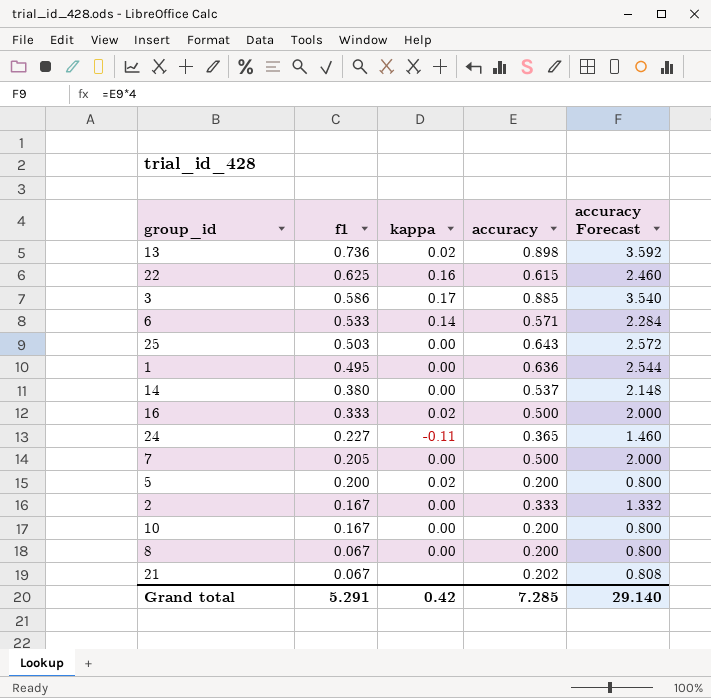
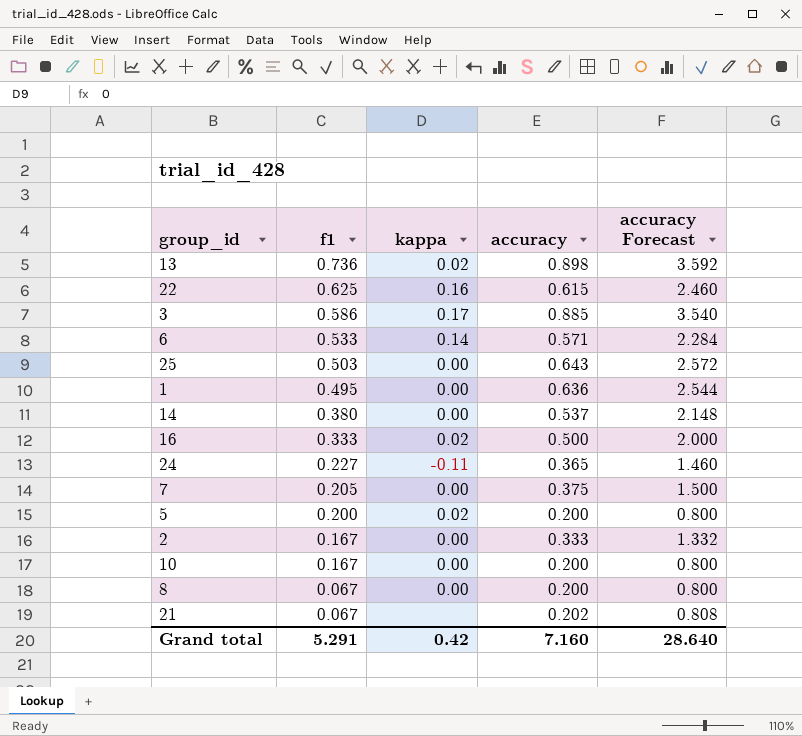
7 | accuracy: 0.500 -> 0.375
7 | accuracy Forecast: 2.000 -> 1.500
Grand total | accuracy: 7.285 -> 7.160
Grand total | accuracy Forecast: 29.140 -> 28.640

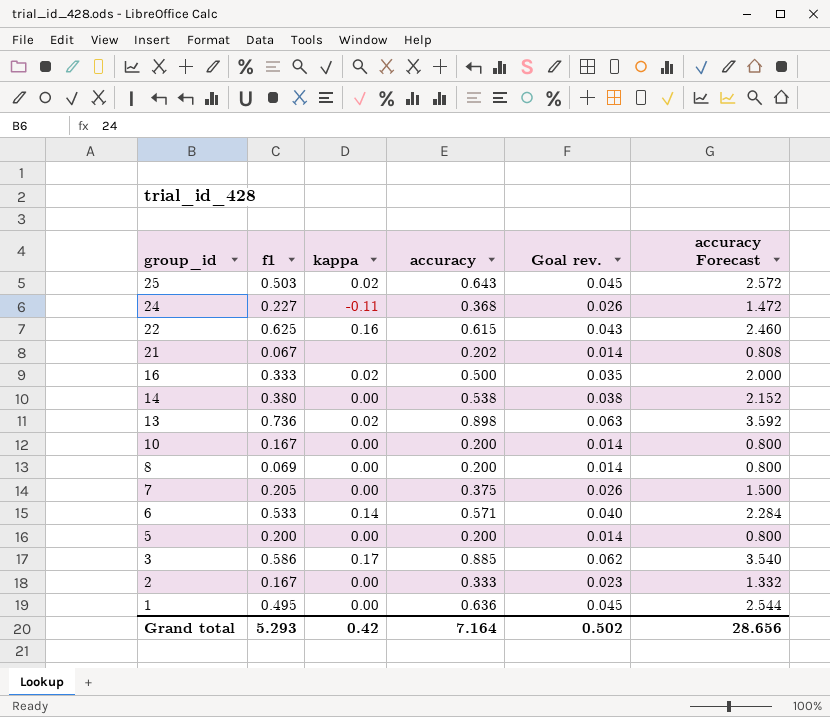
row order: f1 descending -> group_id descending
column Goal rev. | formula: none -> [accuracy] * 0.07
25 | kappa: 0.00 -> 0.02
24 | accuracy: 0.365 -> 0.368
24 | accuracy Forecast: 1.460 -> 1.472
14 | accuracy: 0.537 -> 0.538
14 | accuracy Forecast: 2.148 -> 2.152
8 | f1: 0.067 -> 0.069
5 | kappa: 0.02 -> 0.00
Grand total | f1: 5.291 -> 5.293
Grand total | accuracy: 7.160 -> 7.164
Grand total | accuracy Forecast: 28.640 -> 28.656

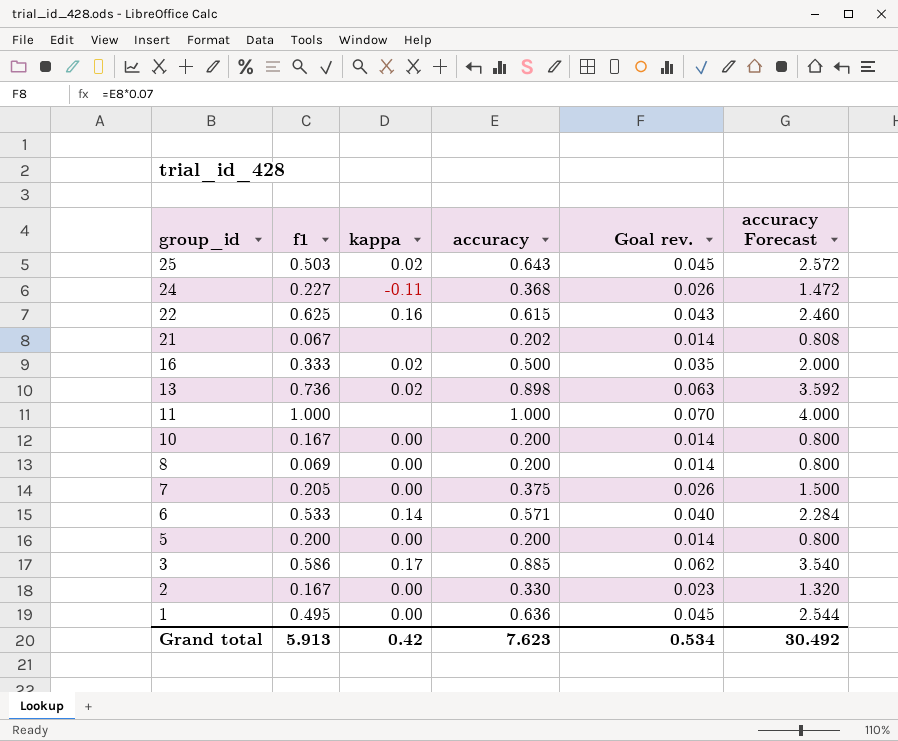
row 14: 0.380 | 0.00 | 0.538 | 0.038 | 2.152 -> none
row 11: none -> 1.000 | none | 1.000 | 0.070 | 4.000
2 | accuracy: 0.333 -> 0.330
2 | accuracy Forecast: 1.332 -> 1.320
Grand total | f1: 5.293 -> 5.913
Grand total | accuracy: 7.164 -> 7.623
Grand total | Goal rev.: 0.502 -> 0.534
Grand total | accuracy Forecast: 28.656 -> 30.492

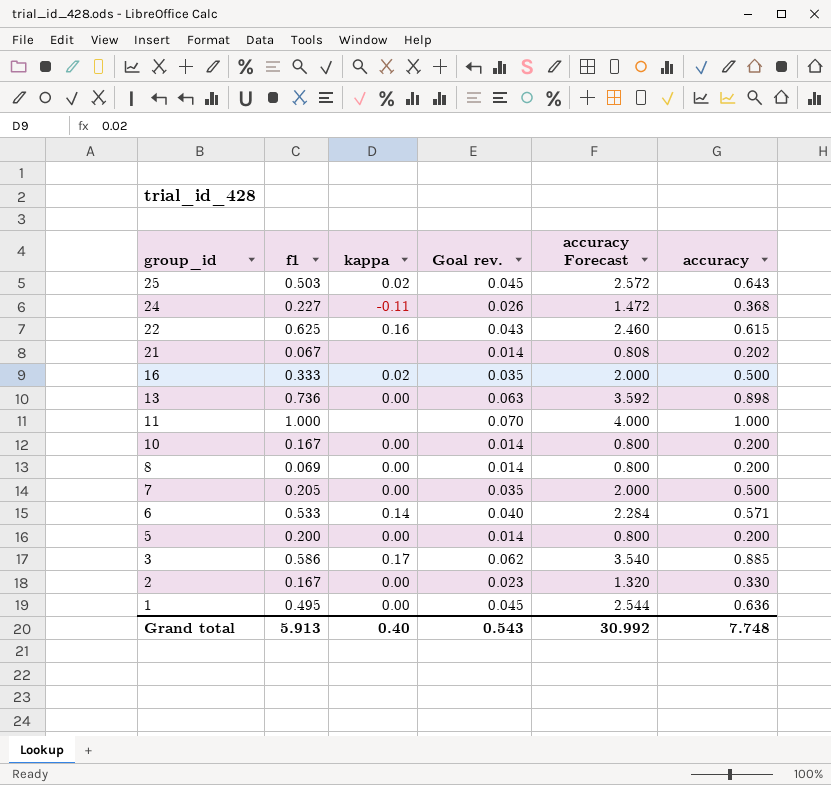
column accuracy | position: 4 -> 6
13 | kappa: 0.02 -> 0.00
7 | Goal rev.: 0.026 -> 0.035
7 | accuracy Forecast: 1.500 -> 2.000
7 | accuracy: 0.375 -> 0.500
Grand total | kappa: 0.42 -> 0.40
Grand total | Goal rev.: 0.534 -> 0.543
Grand total | accuracy Forecast: 30.492 -> 30.992
Grand total | accuracy: 7.623 -> 7.748

